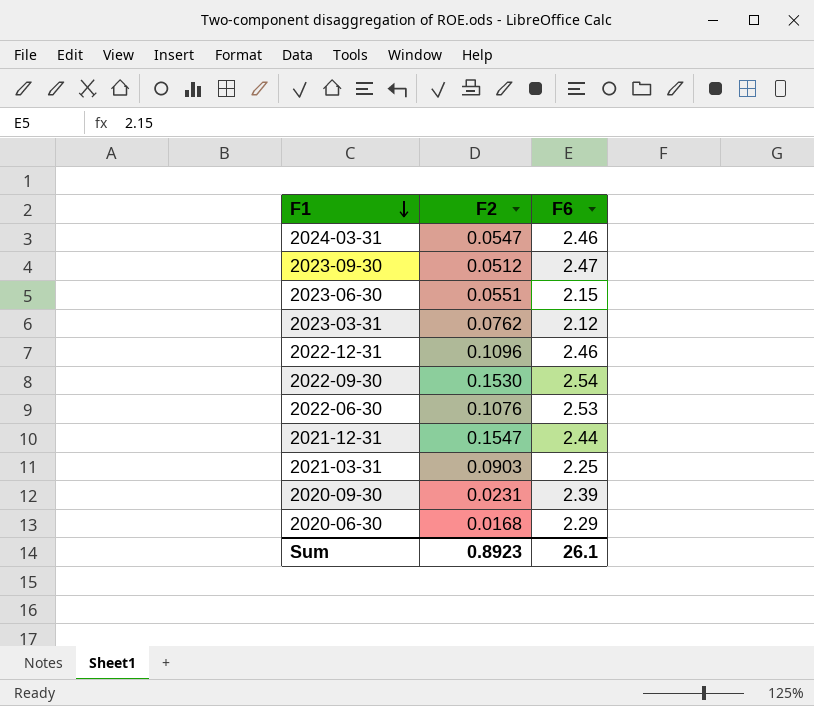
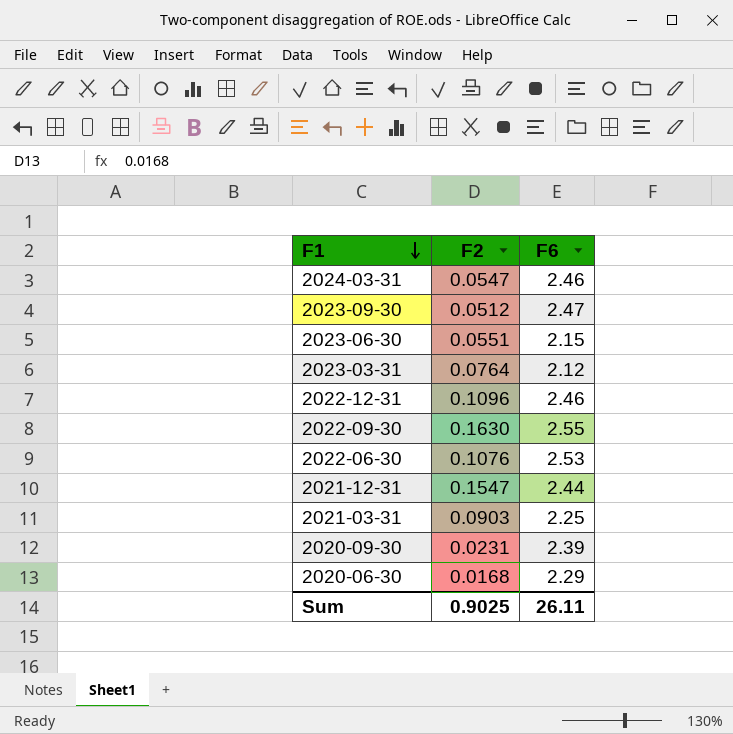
2023-03-31 | F2: 0.0762 -> 0.0764
2022-09-30 | F2: 0.1530 -> 0.1630
2022-09-30 | F6: 2.54 -> 2.55
Sum | F2: 0.8923 -> 0.9025
Sum | F6: 26.1 -> 26.11

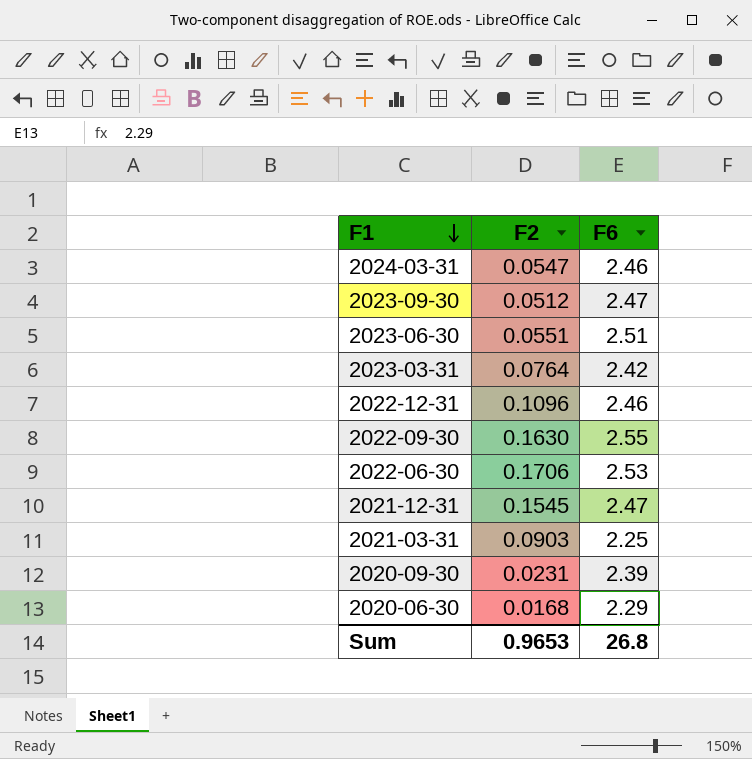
2023-06-30 | F6: 2.15 -> 2.51
2023-03-31 | F6: 2.12 -> 2.42
2022-06-30 | F2: 0.1076 -> 0.1706
2021-12-31 | F2: 0.1547 -> 0.1545
2021-12-31 | F6: 2.44 -> 2.47
Sum | F2: 0.9025 -> 0.9653
Sum | F6: 26.11 -> 26.8

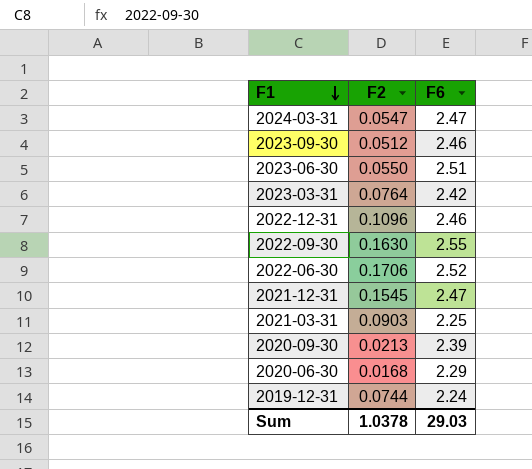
2024-03-31 | F6: 2.46 -> 2.47
2023-09-30 | F6: 2.47 -> 2.46
2023-06-30 | F2: 0.0551 -> 0.0550
2022-06-30 | F6: 2.53 -> 2.52
2020-09-30 | F2: 0.0231 -> 0.0213
row 2019-12-31: none -> 0.0744 | 2.24
Sum | F2: 0.9653 -> 1.0378
Sum | F6: 26.8 -> 29.03

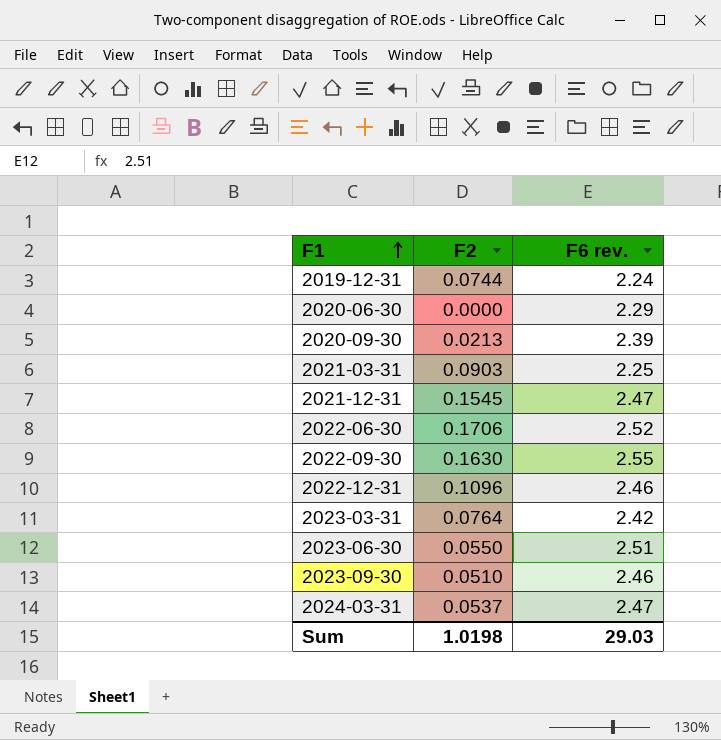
row order: F1 descending -> F1 ascending
column name: F6 -> F6 rev.
2020-06-30 | F2: 0.0168 -> 0.0000
2023-09-30 | F2: 0.0512 -> 0.0510
2024-03-31 | F2: 0.0547 -> 0.0537
Sum | F2: 1.0378 -> 1.0198

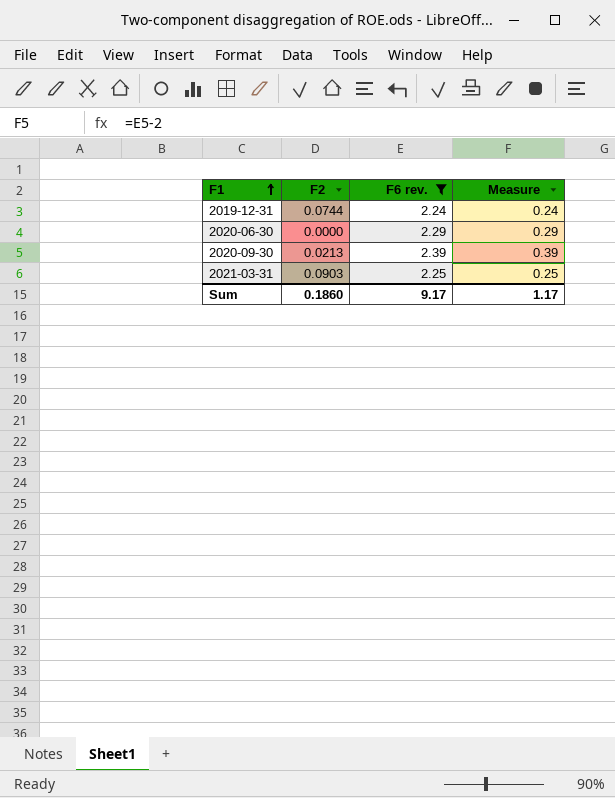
filter: none -> F6 rev. <= 2.39
column Measure | formula: none -> [F6 rev.] - 2
Sum | F2: 1.0198 -> 0.1860
Sum | F6 rev.: 29.03 -> 9.17

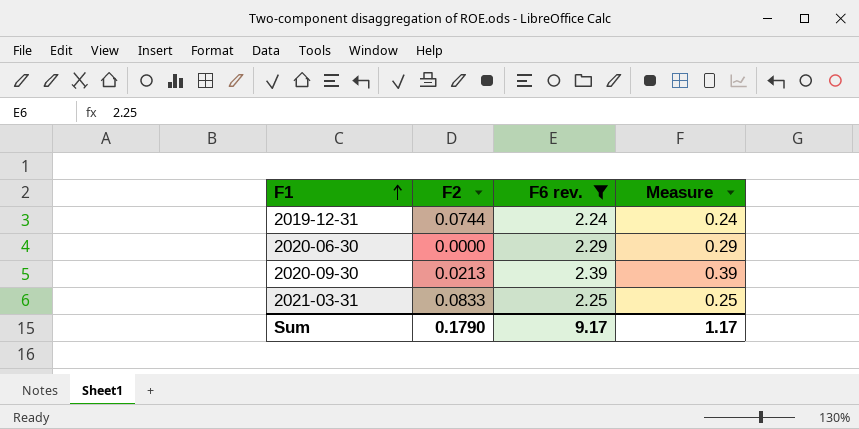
2021-03-31 | F2: 0.0903 -> 0.0833
Sum | F2: 0.1860 -> 0.1790

